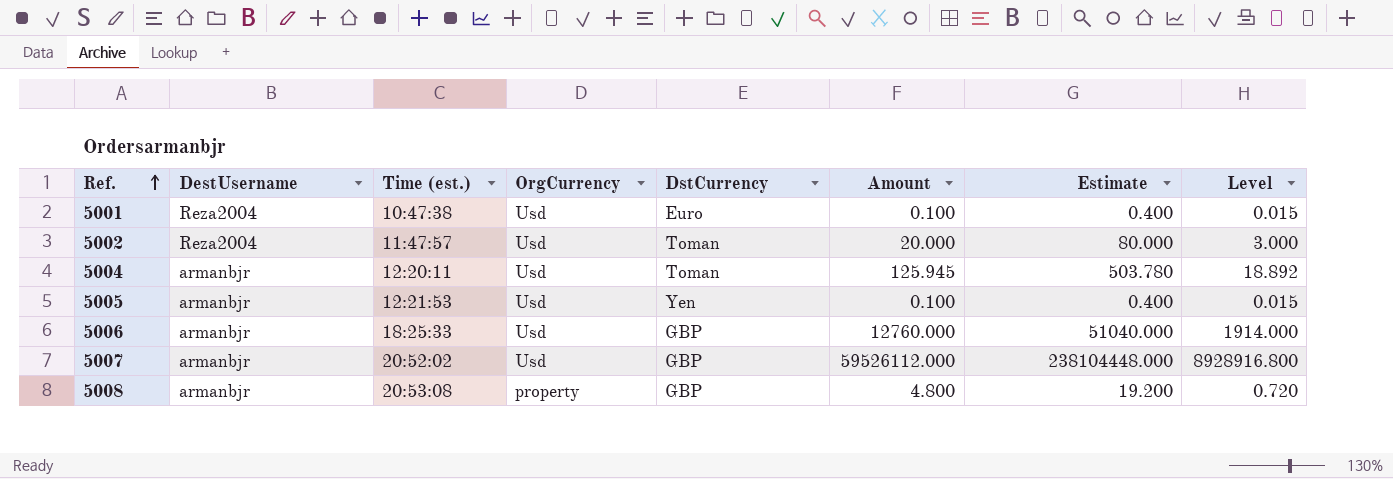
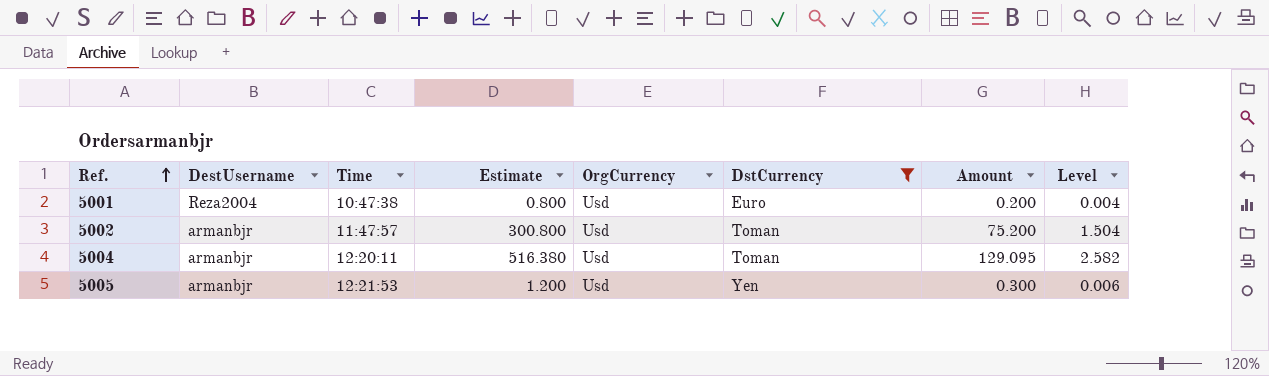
filter: none -> DstCurrency != GBP
column name: Time (est.) -> Time
column Estimate | position: 7 -> 4
column Level | formula: [Amount] * 0.15 -> [Amount] * 0.02
5001 | Estimate: 0.400 -> 0.800
5001 | Amount: 0.100 -> 0.200
5002 | DestUsername: Reza2004 -> armanbjr
5002 | Estimate: 80.000 -> 300.800
5002 | Amount: 20.000 -> 75.200
5004 | Estimate: 503.780 -> 516.380
5004 | Amount: 125.945 -> 129.095
5005 | Estimate: 0.400 -> 1.200
5005 | Amount: 0.100 -> 0.300

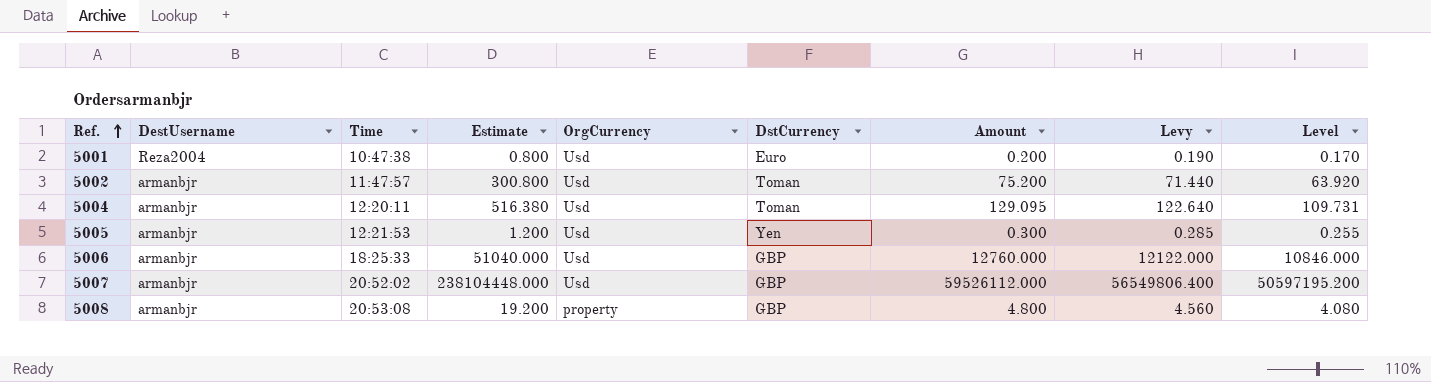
filter: DstCurrency != GBP -> none
column Levy | formula: none -> [Amount] * 0.95
column Level | formula: [Amount] * 0.02 -> [Amount] * 0.85

